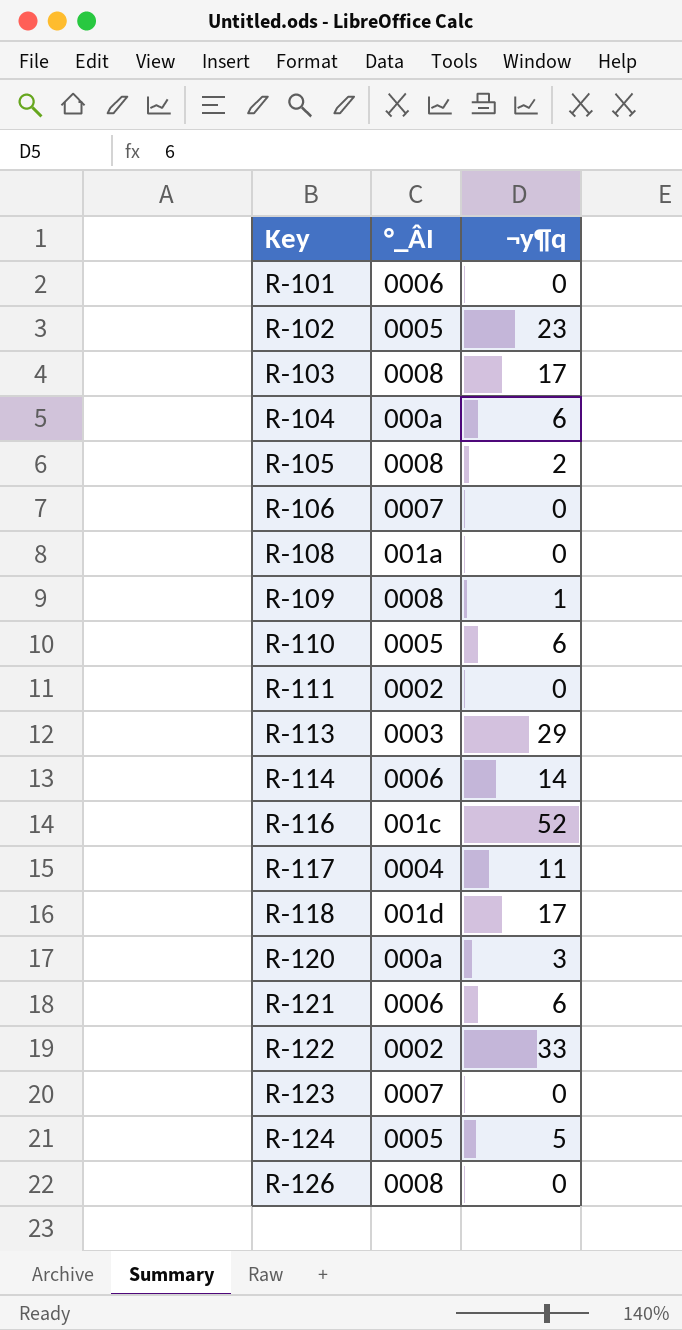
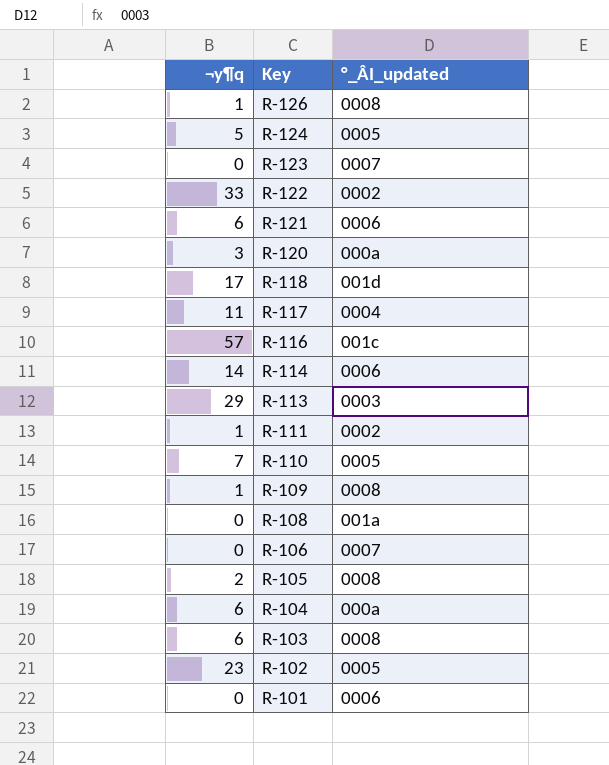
row order: Key ascending -> Key descending
column ¬y¶q | position: 3 -> 1
column name: °_ÂI -> °_ÂI_updated
R-126 | ¬y¶q: 0 -> 1
R-116 | ¬y¶q: 52 -> 57
R-111 | ¬y¶q: 0 -> 1
R-110 | ¬y¶q: 6 -> 7
R-103 | ¬y¶q: 17 -> 6

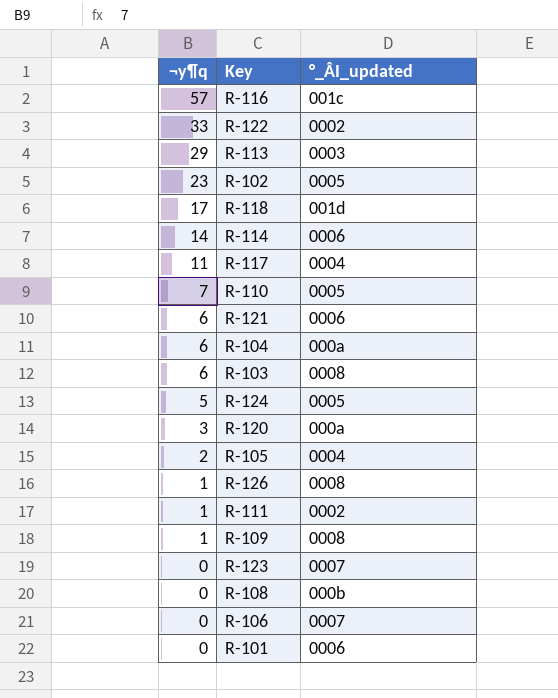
row order: Key descending -> ¬y¶q descending
R-105 | °_ÂI_updated: 0008 -> 0004
R-108 | °_ÂI_updated: 001a -> 000b

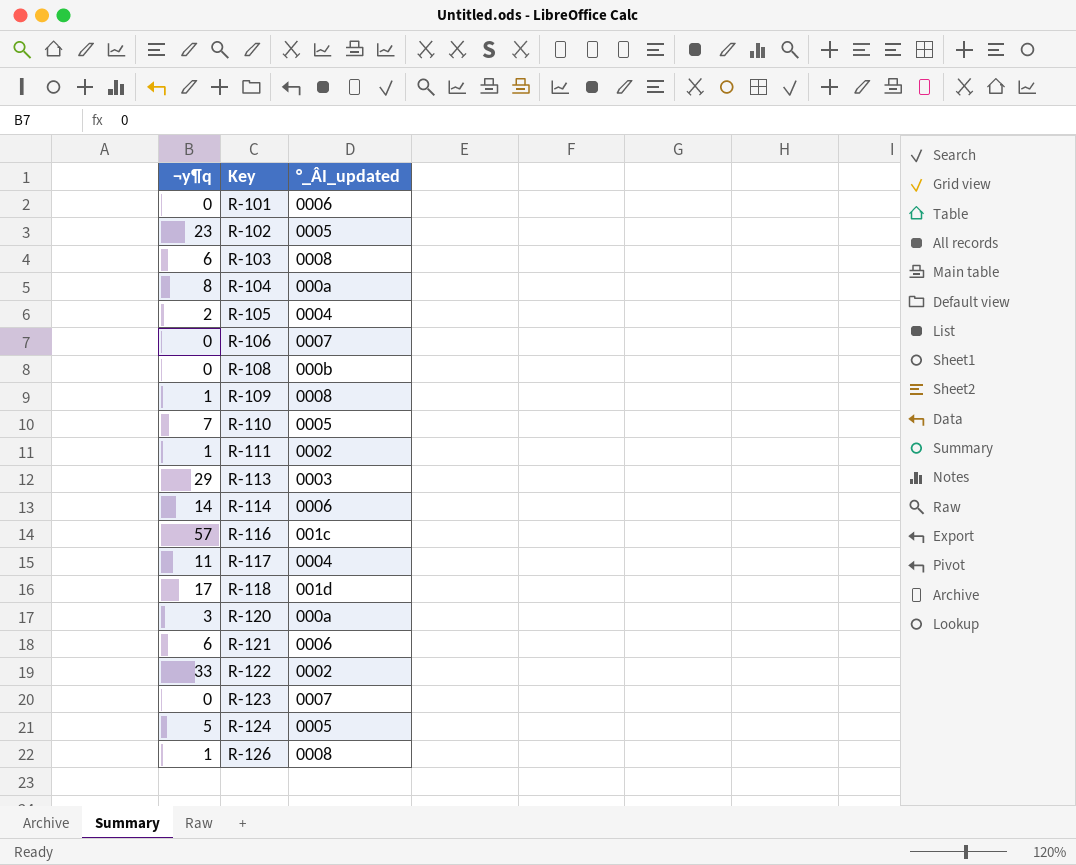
row order: ¬y¶q descending -> Key ascending
R-104 | ¬y¶q: 6 -> 8

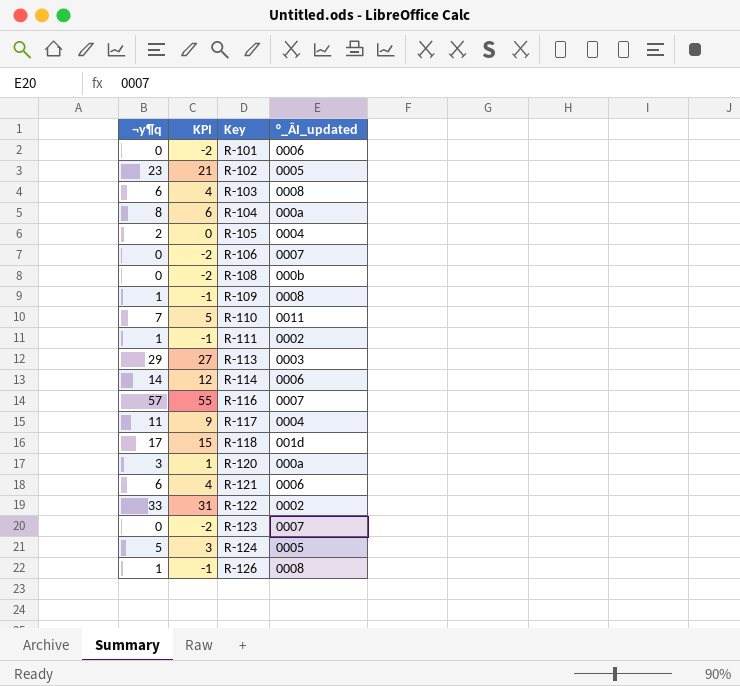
column KPI | formula: none -> [¬y¶q] - 2
R-110 | °_ÂI_updated: 0005 -> 0011
R-116 | °_ÂI_updated: 001c -> 0007

